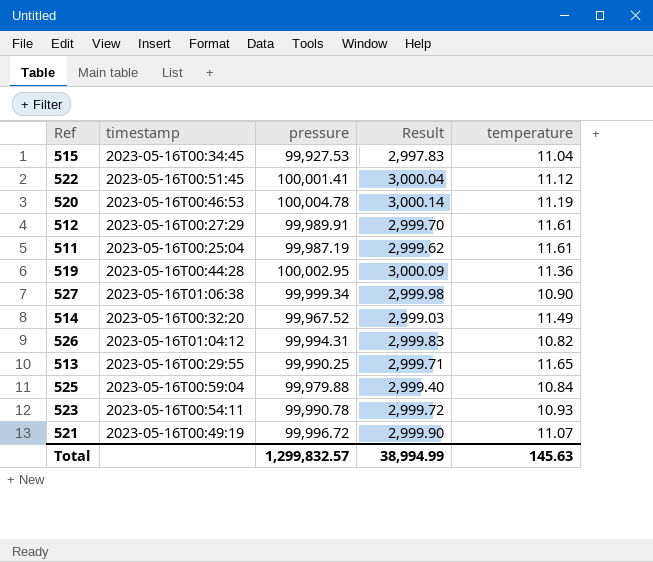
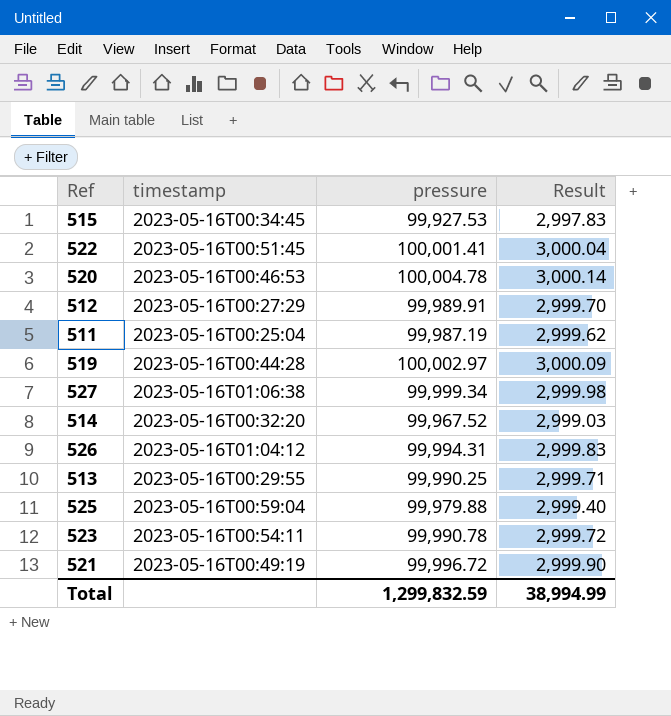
column temperature | position: 5 -> none
519 | pressure: 100,002.95 -> 100,002.97
Total | pressure: 1,299,832.57 -> 1,299,832.59

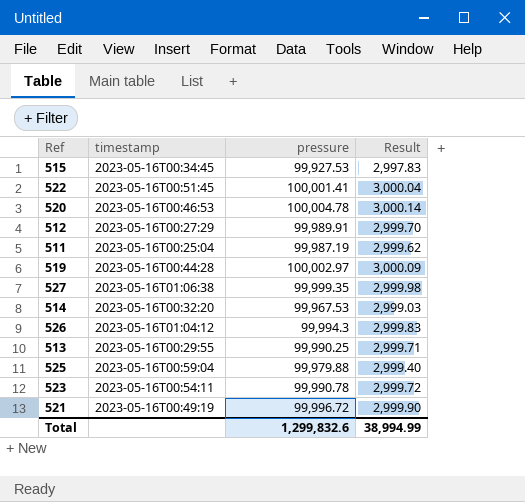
527 | pressure: 99,999.34 -> 99,999.35
514 | pressure: 99,967.52 -> 99,967.53
526 | pressure: 99,994.31 -> 99,994.3
Total | pressure: 1,299,832.59 -> 1,299,832.6

